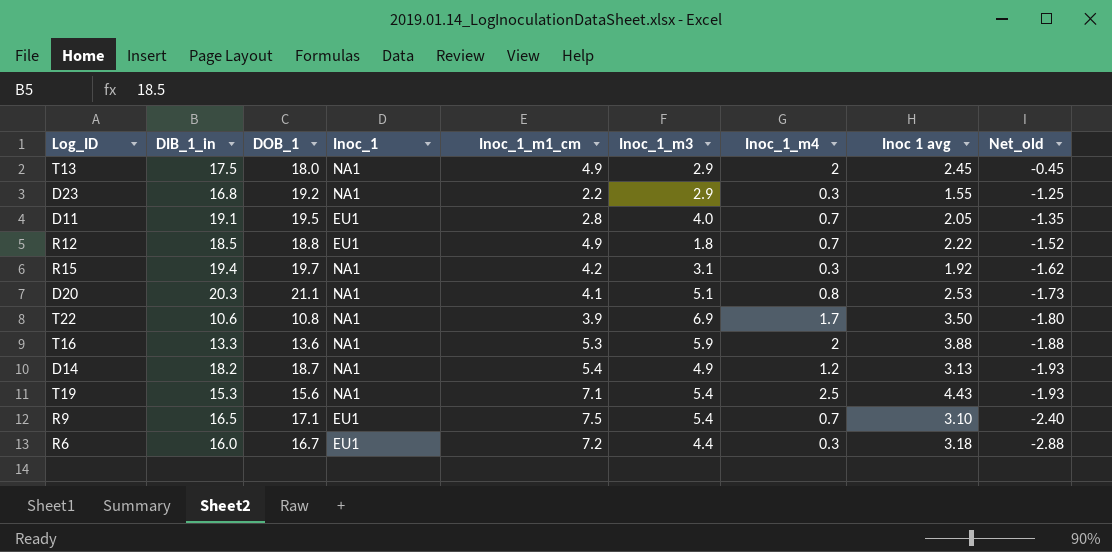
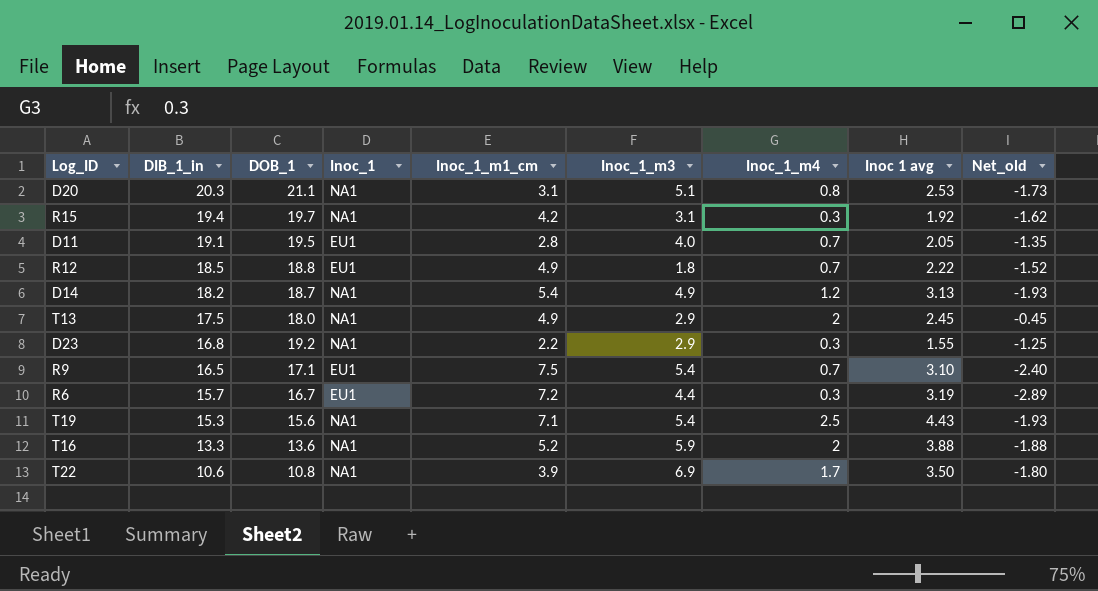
row order: Net_old descending -> DIB_1_in descending
D20 | Inoc_1_m1_cm: 4.1 -> 3.1
R6 | DIB_1_in: 16.0 -> 15.7
R6 | Inoc 1 avg: 3.18 -> 3.19
R6 | Net_old: -2.88 -> -2.89
T16 | Inoc_1_m1_cm: 5.3 -> 5.2

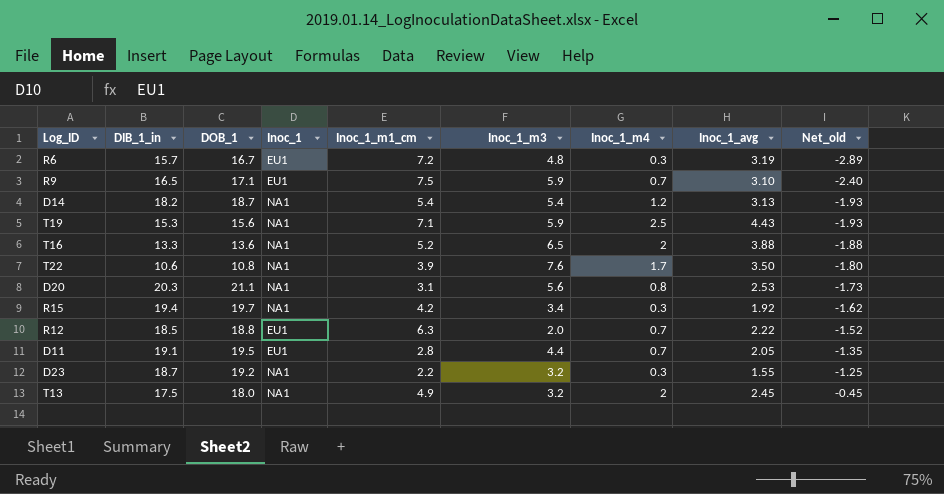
row order: DIB_1_in descending -> Net_old ascending
column name: Inoc 1 avg -> Inoc_1_avg
R6 | Inoc_1_m3: 4.4 -> 4.8
R9 | Inoc_1_m3: 5.4 -> 5.9
D14 | Inoc_1_m3: 4.9 -> 5.4
T19 | Inoc_1_m3: 5.4 -> 5.9
T16 | Inoc_1_m3: 5.9 -> 6.5
T22 | Inoc_1_m3: 6.9 -> 7.6
D20 | Inoc_1_m3: 5.1 -> 5.6
R15 | Inoc_1_m3: 3.1 -> 3.4
R12 | Inoc_1_m1_cm: 4.9 -> 6.3
R12 | Inoc_1_m3: 1.8 -> 2.0
D11 | Inoc_1_m3: 4.0 -> 4.4
D23 | DIB_1_in: 16.8 -> 18.7
D23 | Inoc_1_m3: 2.9 -> 3.2
T13 | Inoc_1_m3: 2.9 -> 3.2

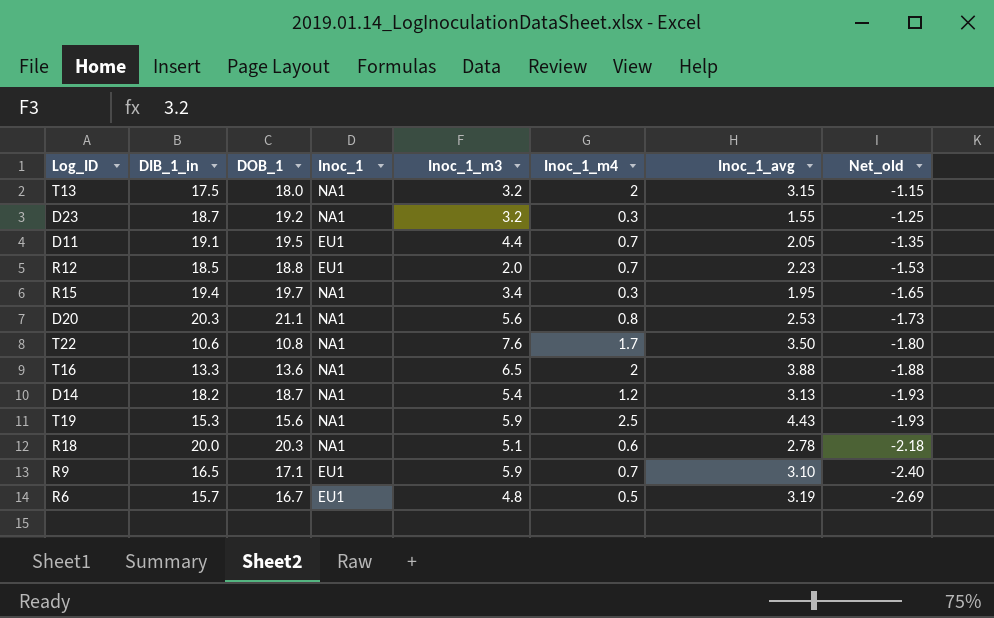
row order: Net_old ascending -> Net_old descending
column Inoc_1_m1_cm | position: 5 -> none
T13 | Inoc_1_avg: 2.45 -> 3.15
T13 | Net_old: -0.45 -> -1.15
R12 | Inoc_1_avg: 2.22 -> 2.23
R12 | Net_old: -1.52 -> -1.53
R15 | Inoc_1_avg: 1.92 -> 1.95
R15 | Net_old: -1.62 -> -1.65
row R18: none -> 20.0 | 20.3 | NA1 | 5.1 | 0.6 | 2.78 | -2.18
R6 | Inoc_1_m4: 0.3 -> 0.5
R6 | Net_old: -2.89 -> -2.69

